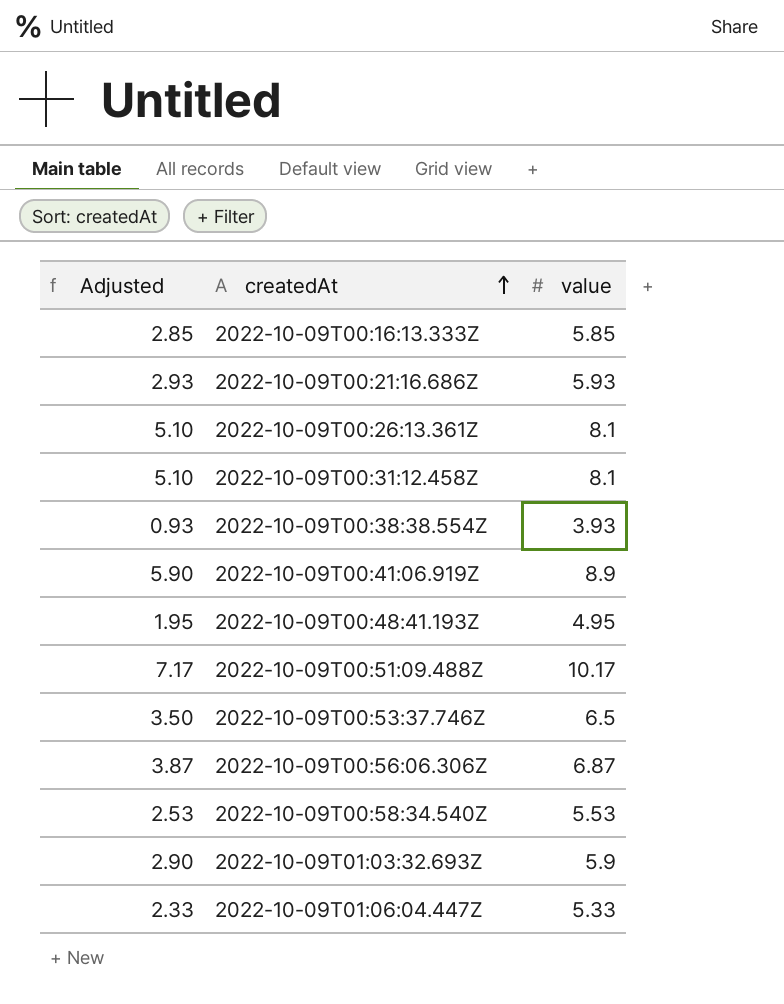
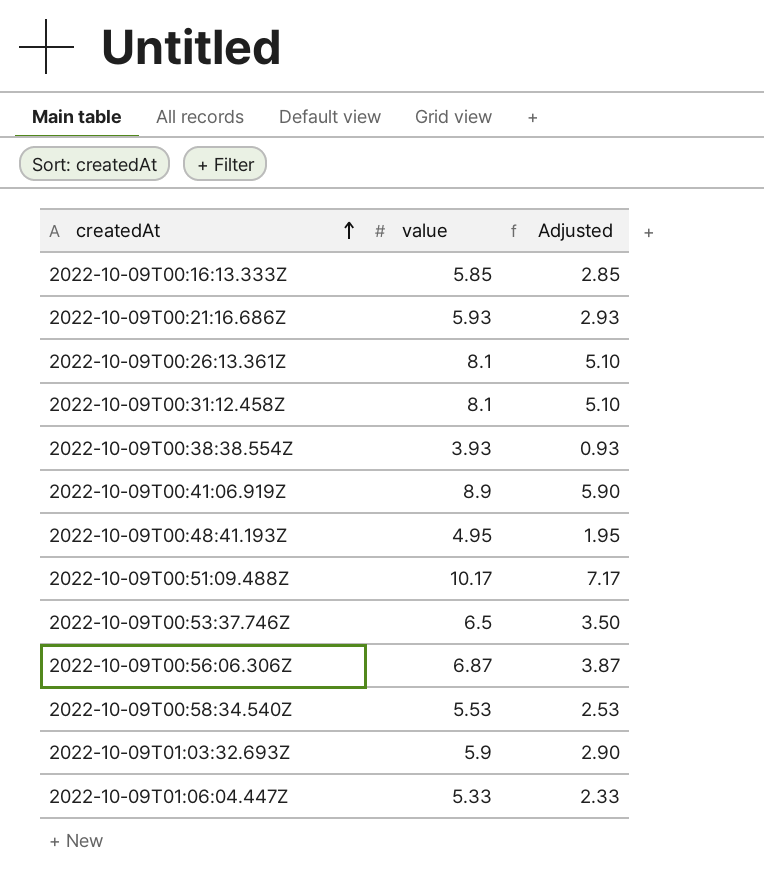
column Adjusted | position: 1 -> 3

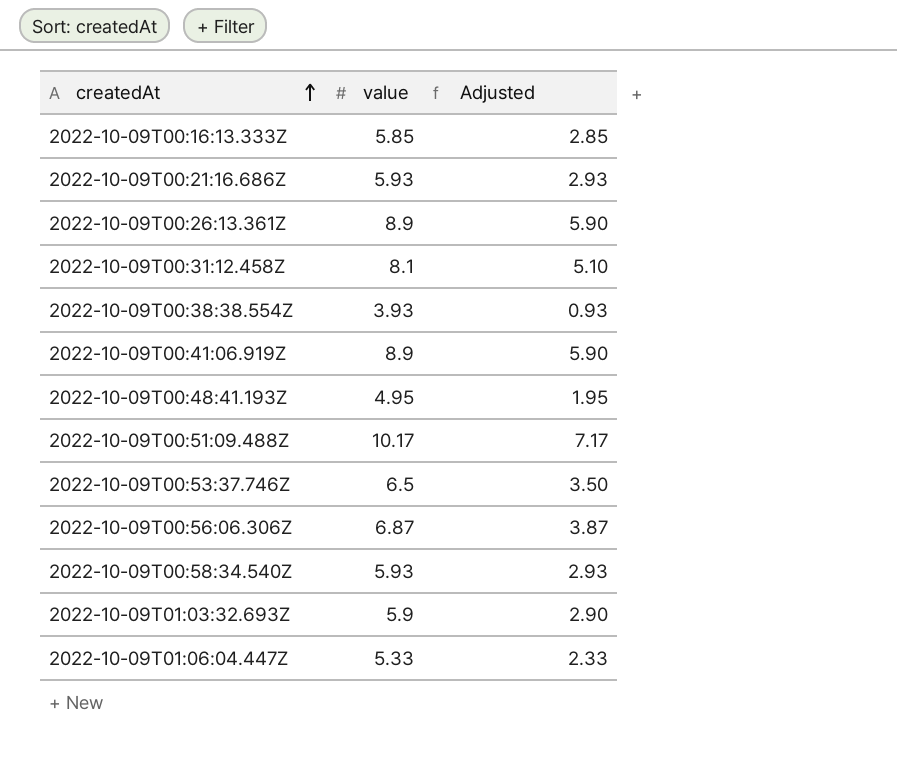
2022-10-09T00:26:13.361Z | value: 8.1 -> 8.9
2022-10-09T00:26:13.361Z | Adjusted: 5.10 -> 5.90
2022-10-09T00:58:34.540Z | value: 5.53 -> 5.93
2022-10-09T00:58:34.540Z | Adjusted: 2.53 -> 2.93

